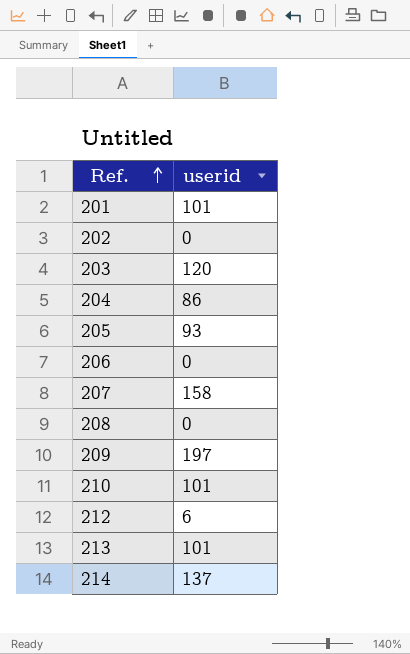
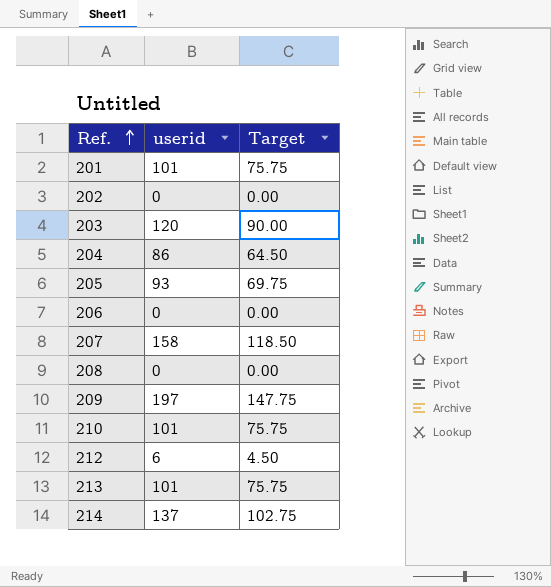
column Target | formula: none -> [userid] * 0.75

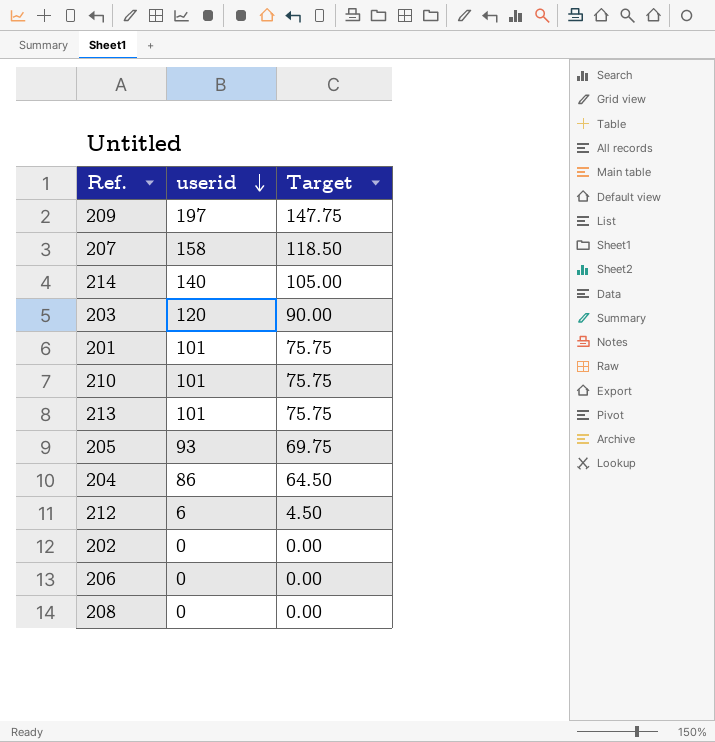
row order: Ref. ascending -> userid descending
214 | userid: 137 -> 140
214 | Target: 102.75 -> 105.00

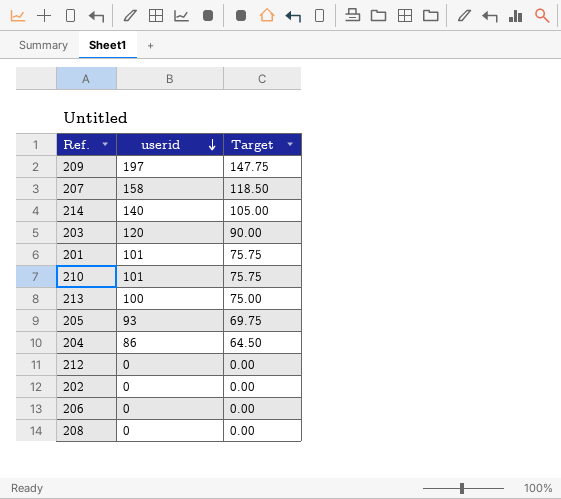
213 | userid: 101 -> 100
213 | Target: 75.75 -> 75.00
212 | userid: 6 -> 0
212 | Target: 4.50 -> 0.00

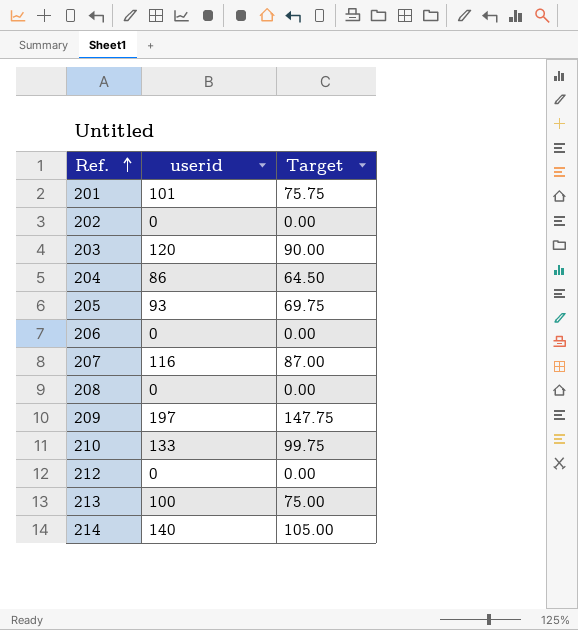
row order: userid descending -> Ref. ascending
207 | userid: 158 -> 116
207 | Target: 118.50 -> 87.00
210 | userid: 101 -> 133
210 | Target: 75.75 -> 99.75

